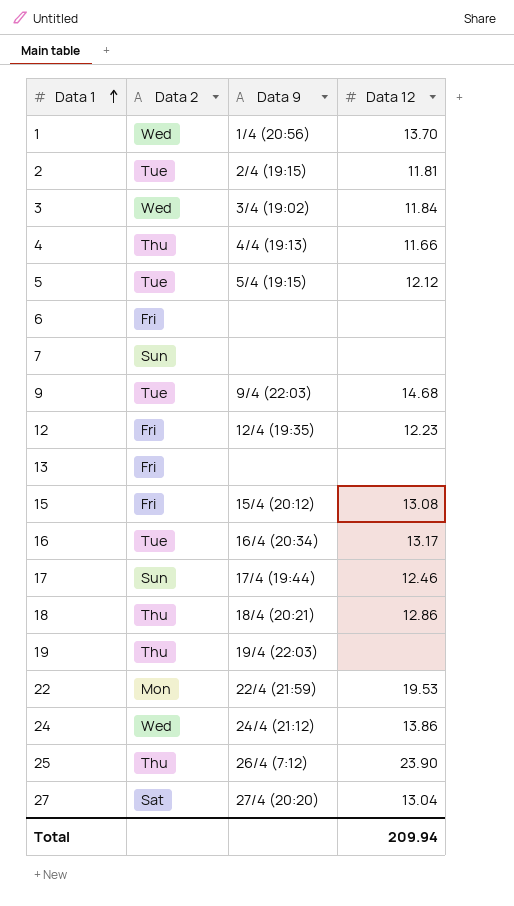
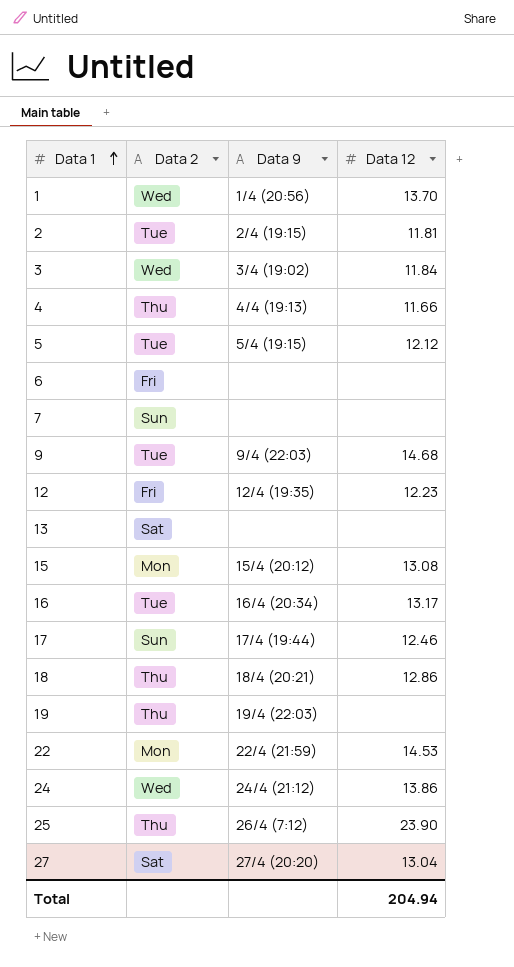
13 | Data 2: Fri -> Sat
15 | Data 2: Fri -> Mon
22 | Data 12: 19.53 -> 14.53
Total | Data 12: 209.94 -> 204.94

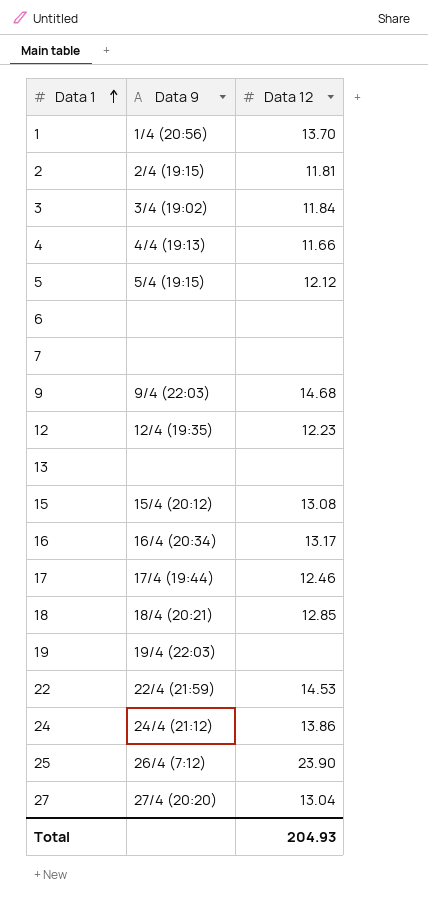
column Data 2 | position: 2 -> none
18 | Data 12: 12.86 -> 12.85
Total | Data 12: 204.94 -> 204.93

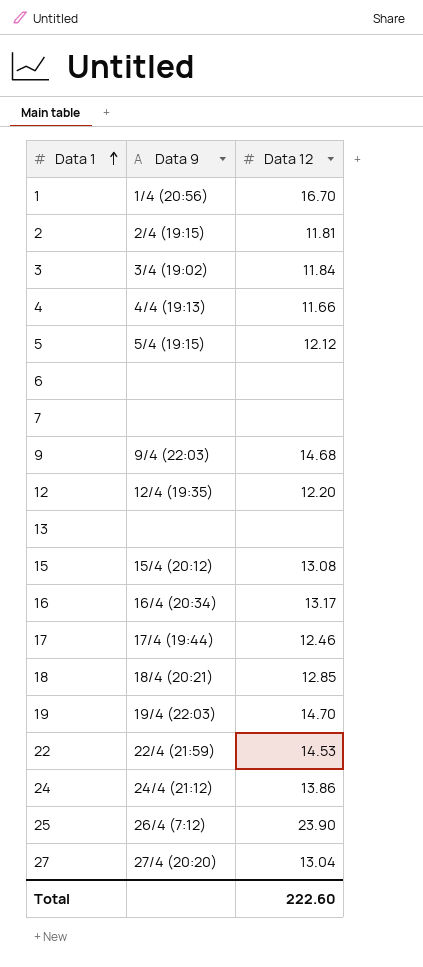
1 | Data 12: 13.70 -> 16.70
12 | Data 12: 12.23 -> 12.20
19 | Data 12: none -> 14.70
Total | Data 12: 204.93 -> 222.60

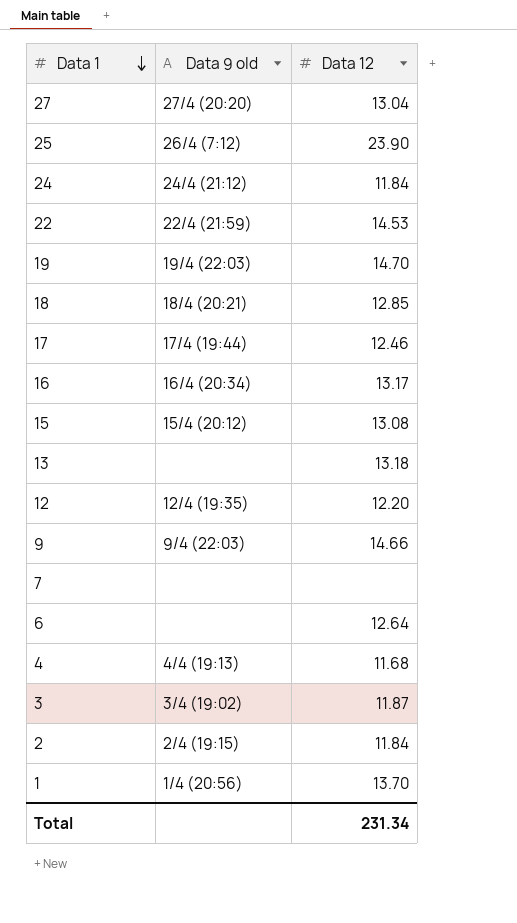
row order: Data 1 ascending -> Data 1 descending
column name: Data 9 -> Data 9 old
row 5: 5/4 (19:15) | 12.12 -> none
24 | Data 12: 13.86 -> 11.84
13 | Data 12: none -> 13.18
9 | Data 12: 14.68 -> 14.66
6 | Data 12: none -> 12.64
4 | Data 12: 11.66 -> 11.68
3 | Data 12: 11.84 -> 11.87
2 | Data 12: 11.81 -> 11.84
1 | Data 12: 16.70 -> 13.70
Total | Data 12: 222.60 -> 231.34

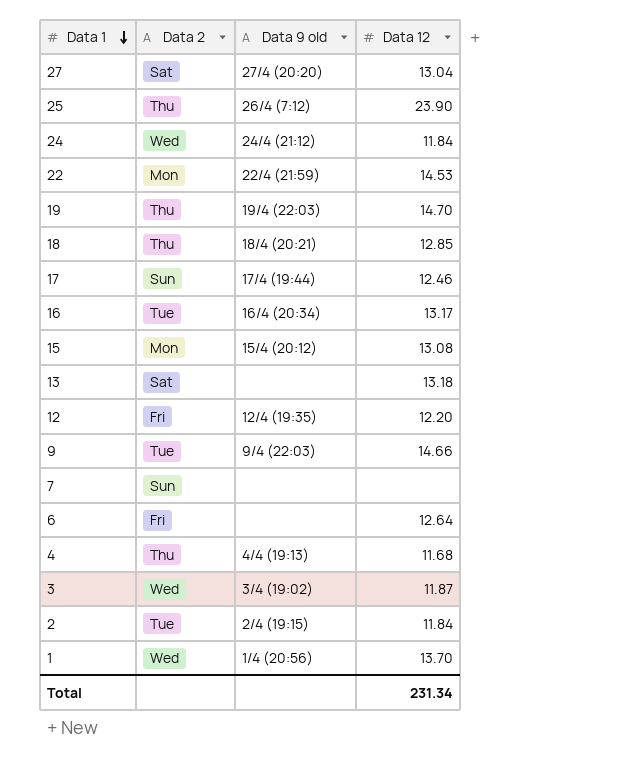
column Data 2 | position: none -> 2

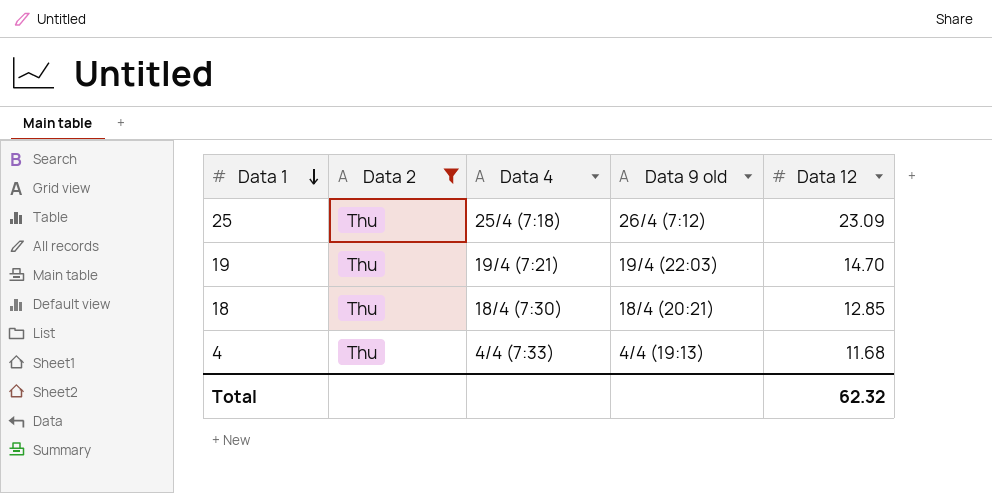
filter: none -> Data 2 = Thu
column Data 4 | position: none -> 3
25 | Data 12: 23.90 -> 23.09
Total | Data 12: 231.34 -> 62.32

